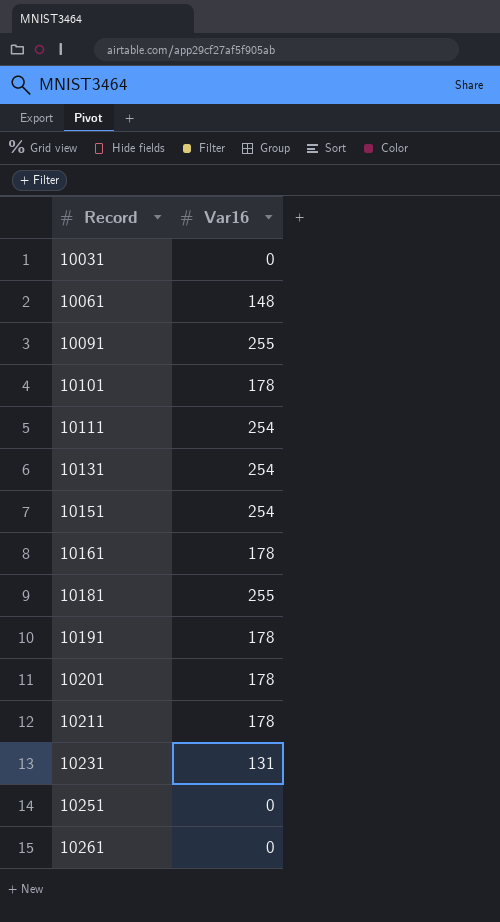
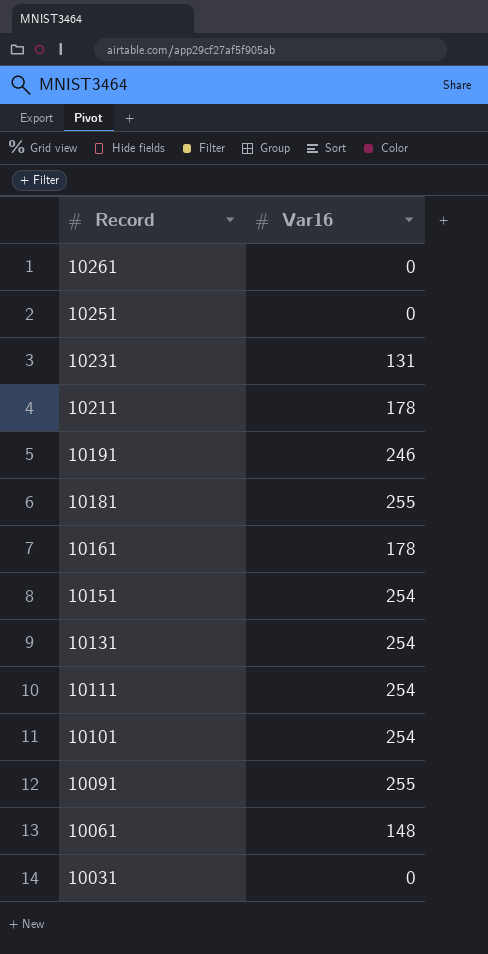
row order: Record ascending -> Record descending
row 10201: 178 -> none
10191 | Var16: 178 -> 246
10101 | Var16: 178 -> 254

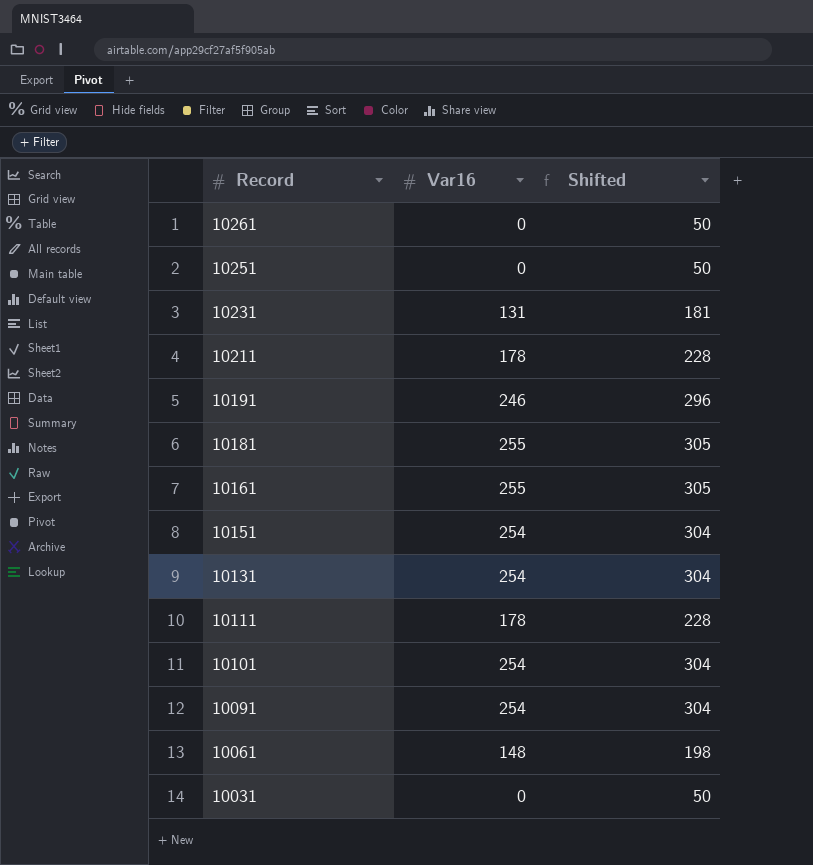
column Shifted | formula: none -> [Var16] + 50
10161 | Var16: 178 -> 255
10111 | Var16: 254 -> 178
10091 | Var16: 255 -> 254

